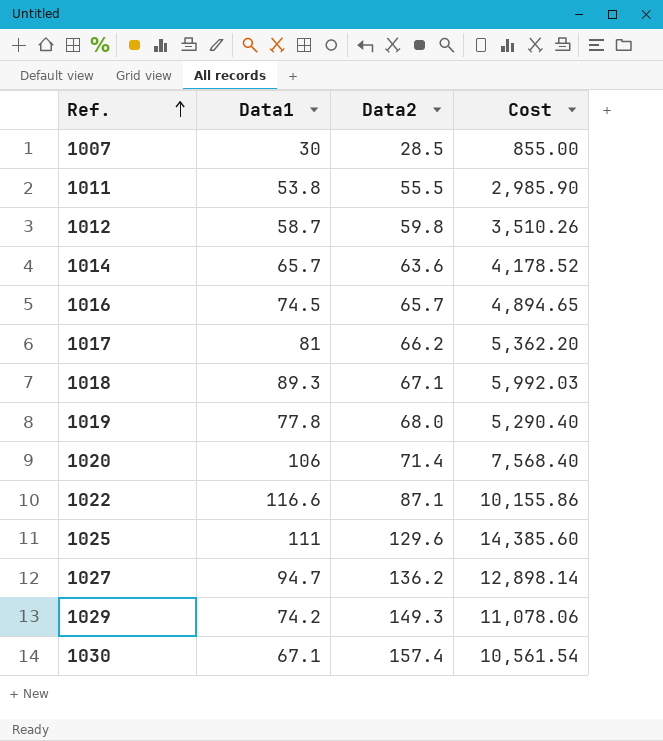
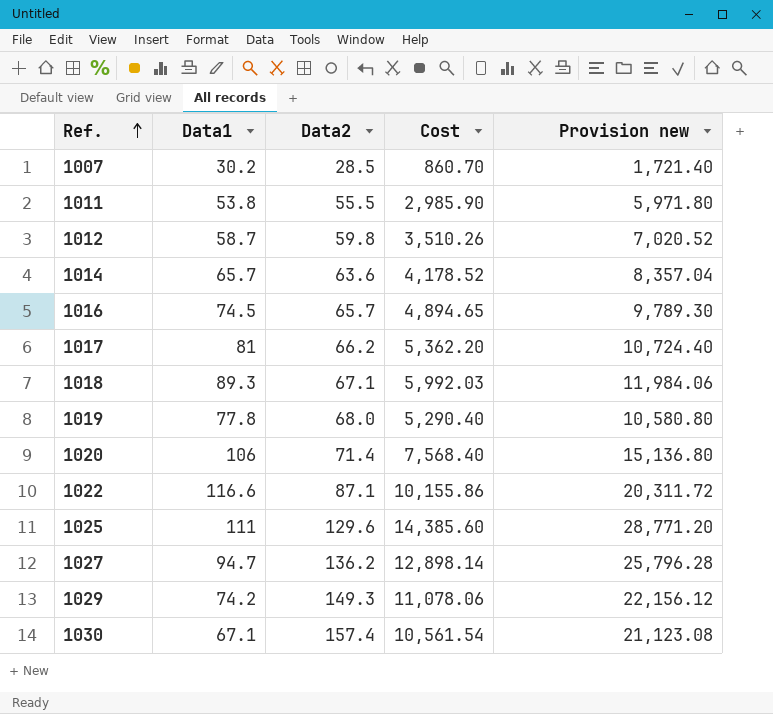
column Provision new | formula: none -> [Cost] * 2
1007 | Data1: 30 -> 30.2
1007 | Cost: 855.00 -> 860.70

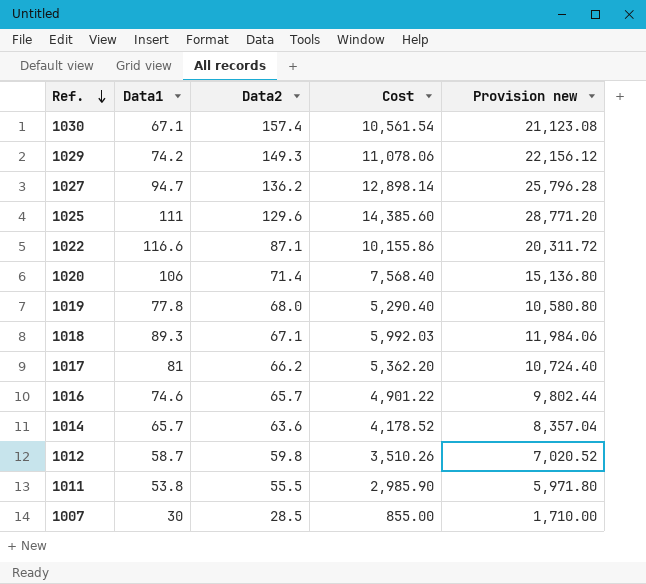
row order: Ref. ascending -> Ref. descending
1016 | Data1: 74.5 -> 74.6
1016 | Cost: 4,894.65 -> 4,901.22
1016 | Provision new: 9,789.30 -> 9,802.44
1007 | Data1: 30.2 -> 30
1007 | Cost: 860.70 -> 855.00
1007 | Provision new: 1,721.40 -> 1,710.00

